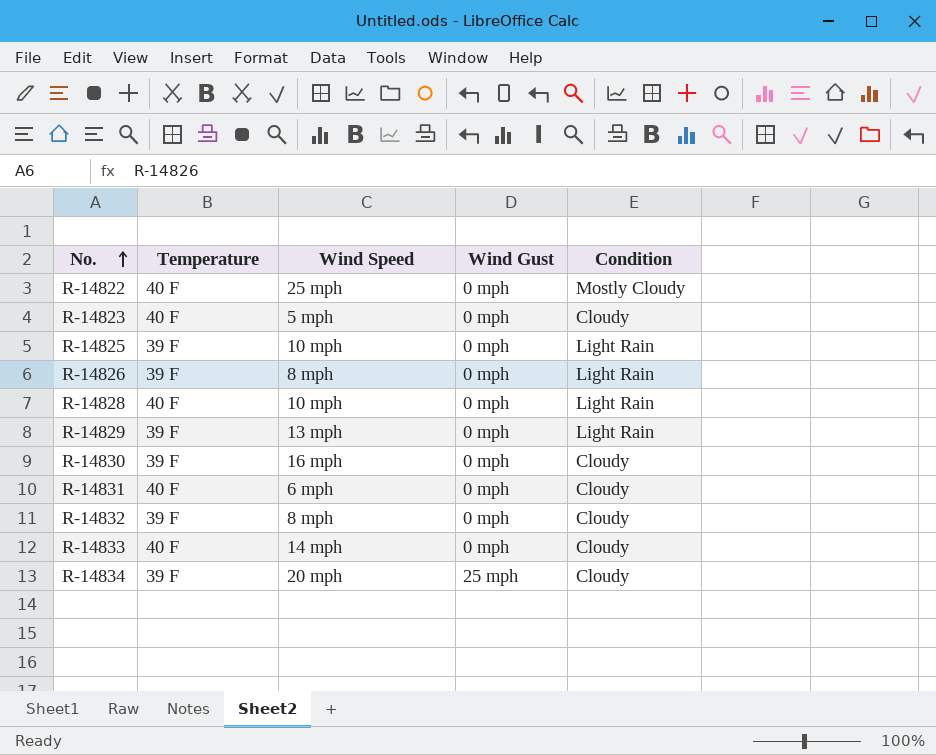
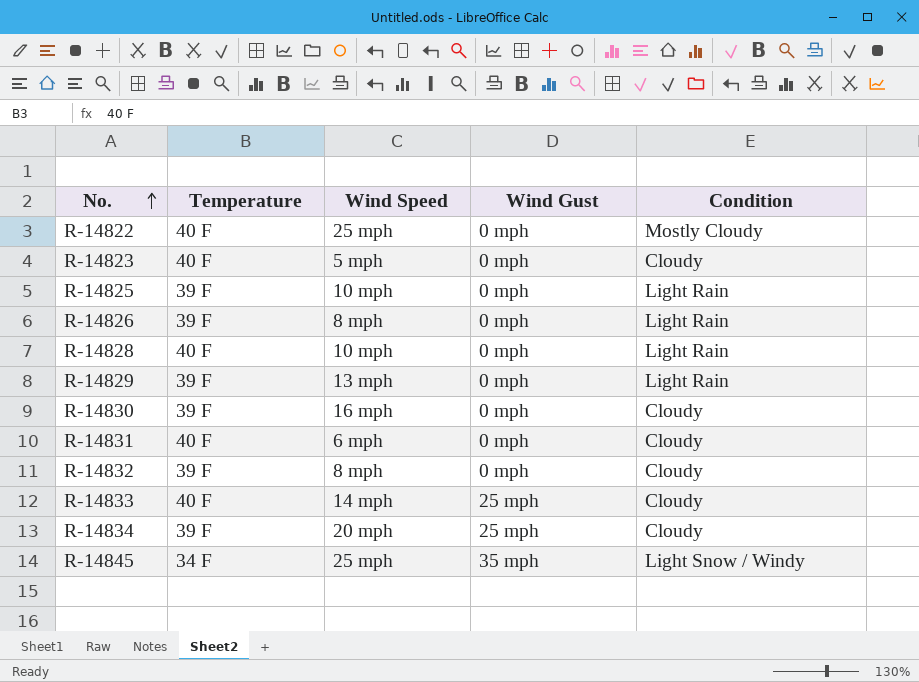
R-14833 | Wind Gust: 0 mph -> 25 mph
row R-14845: none -> 34 F | 25 mph | 35 mph | Light Snow / Windy

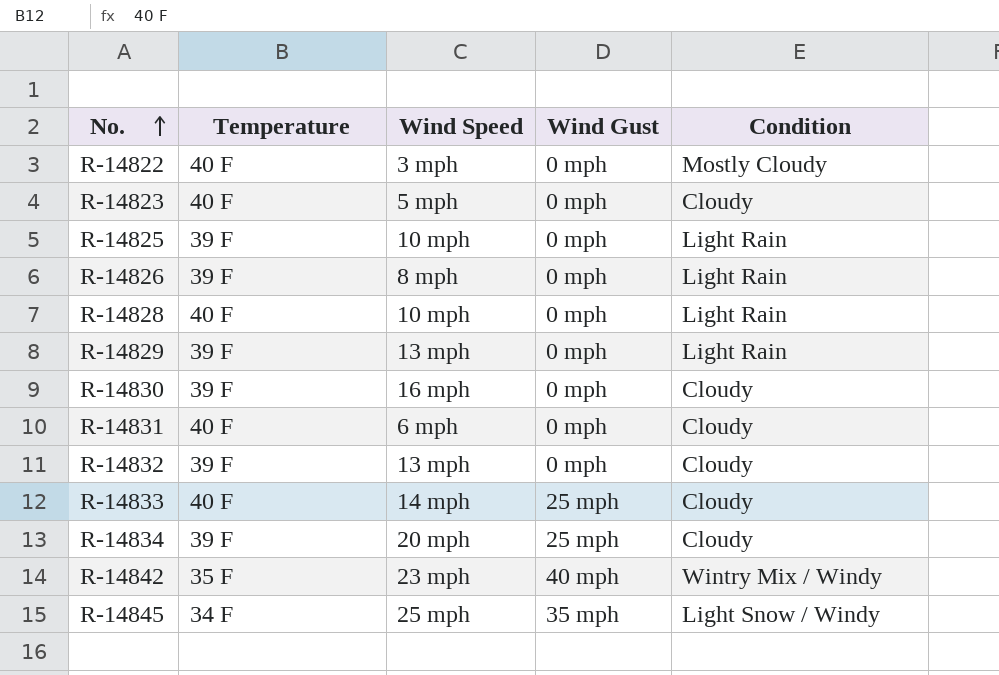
R-14822 | Wind Speed: 25 mph -> 3 mph
R-14832 | Wind Speed: 8 mph -> 13 mph
row R-14842: none -> 35 F | 23 mph | 40 mph | Wintry Mix / Windy

